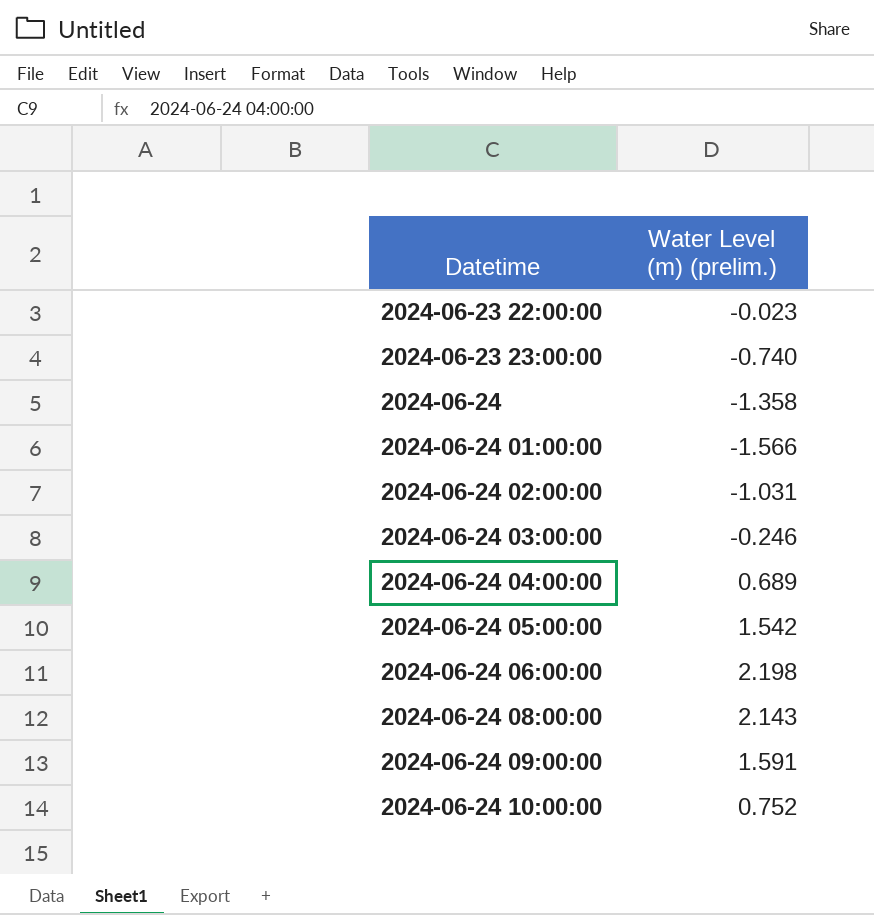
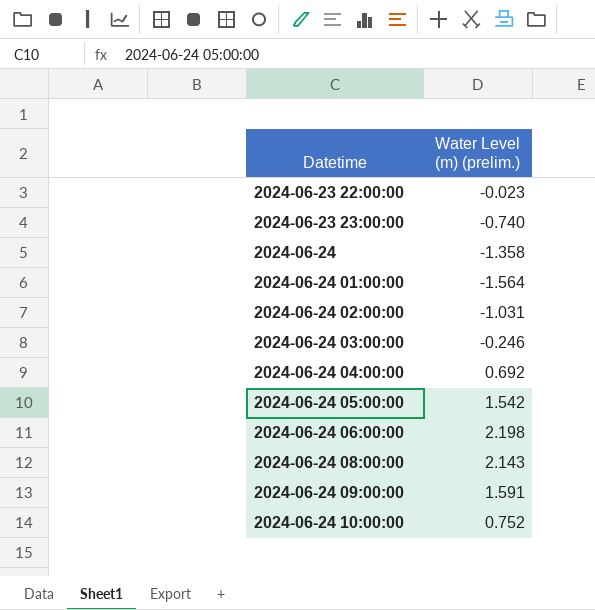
2024-06-24 01:00:00 | Water Level (m) (prelim.): -1.566 -> -1.564
2024-06-24 04:00:00 | Water Level (m) (prelim.): 0.689 -> 0.692

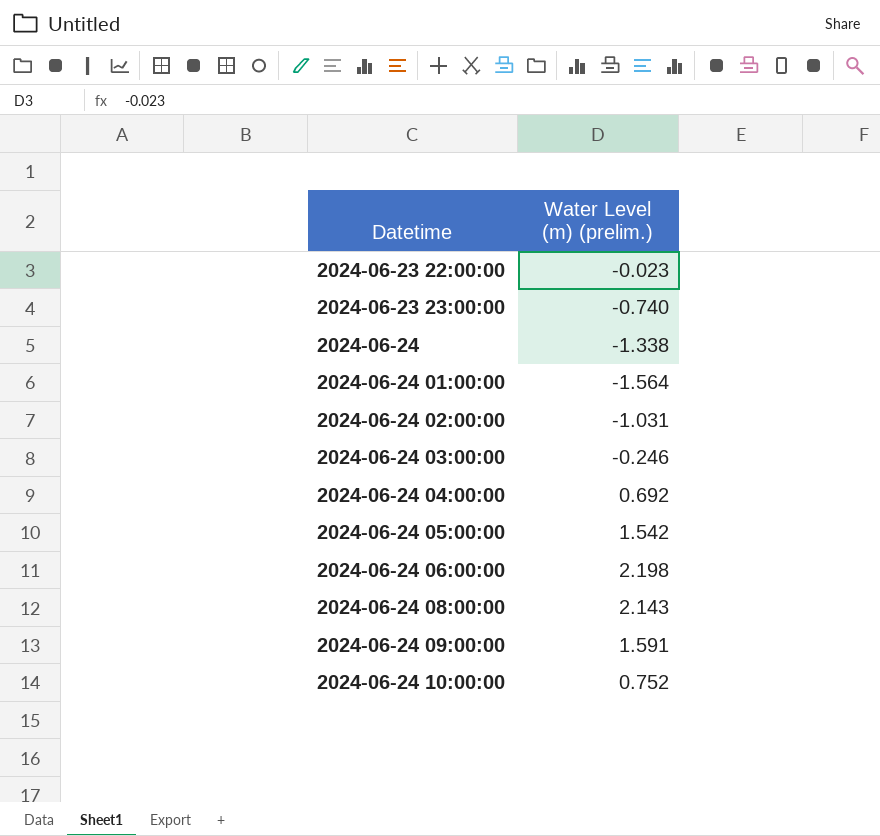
2024-06-24 | Water Level (m) (prelim.): -1.358 -> -1.338

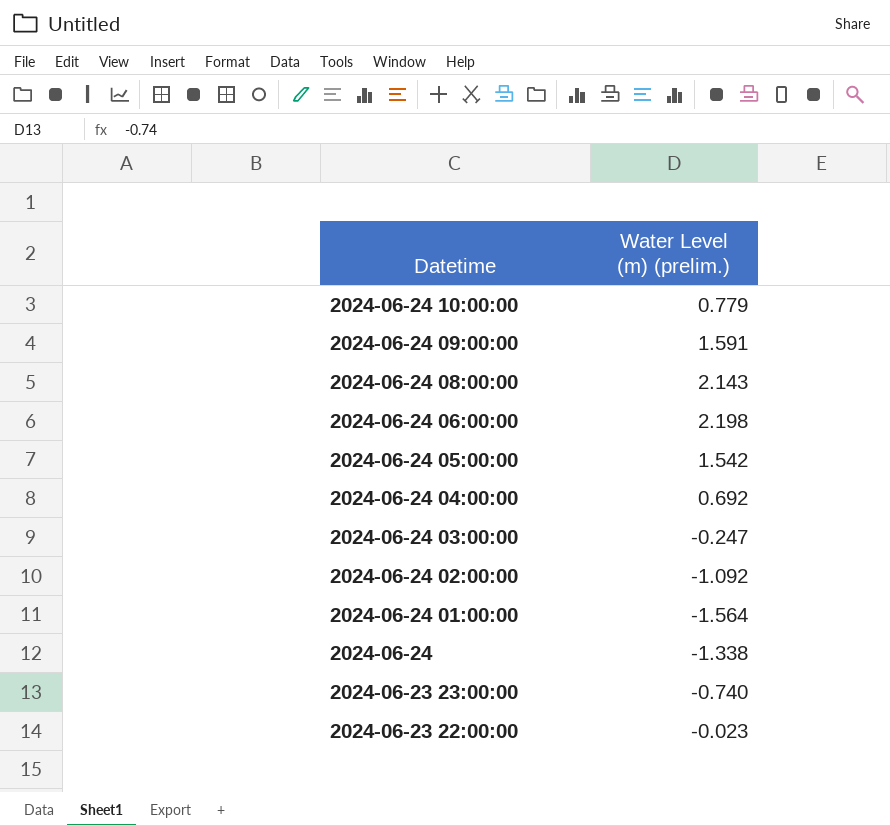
row order: Datetime ascending -> Datetime descending
2024-06-24 10:00:00 | Water Level (m) (prelim.): 0.752 -> 0.779
2024-06-24 03:00:00 | Water Level (m) (prelim.): -0.246 -> -0.247
2024-06-24 02:00:00 | Water Level (m) (prelim.): -1.031 -> -1.092

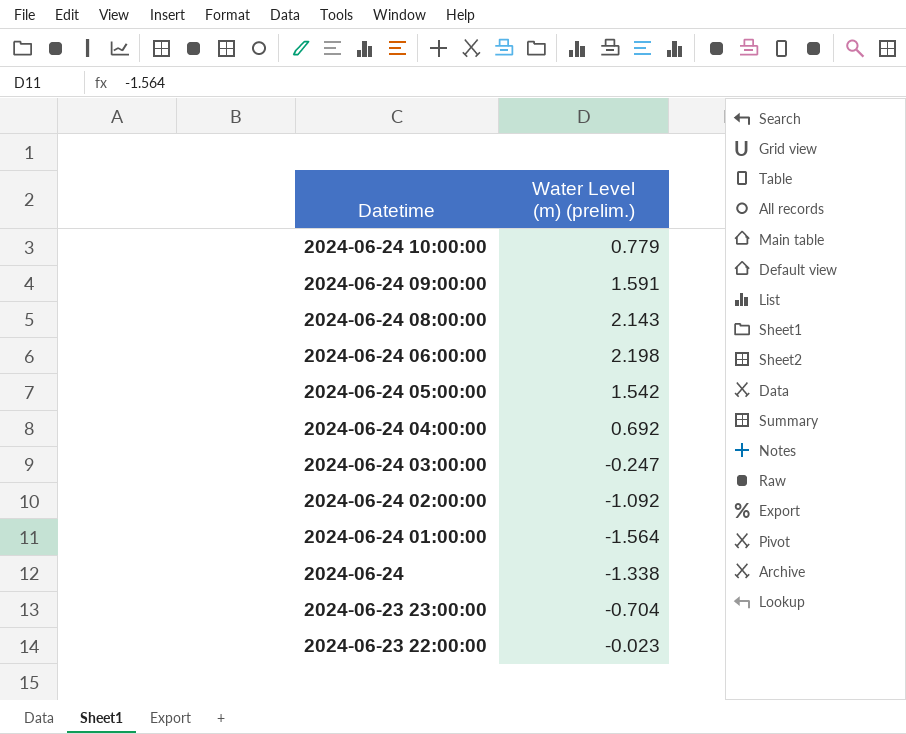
2024-06-23 23:00:00 | Water Level (m) (prelim.): -0.740 -> -0.704

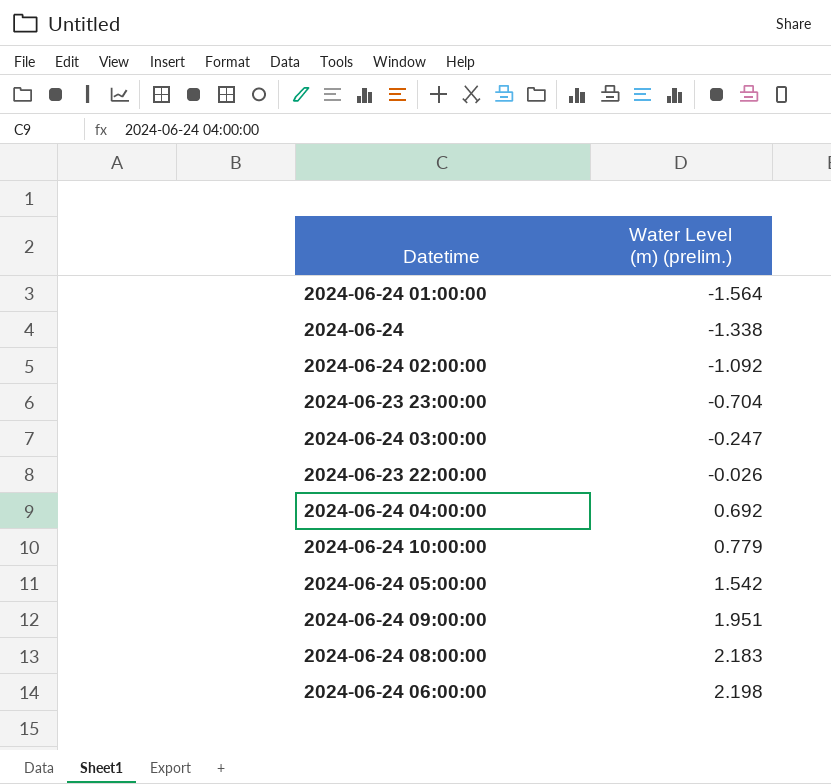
row order: Datetime descending -> Water Level (m) (prelim.) ascending
2024-06-23 22:00:00 | Water Level (m) (prelim.): -0.023 -> -0.026
2024-06-24 09:00:00 | Water Level (m) (prelim.): 1.591 -> 1.951
2024-06-24 08:00:00 | Water Level (m) (prelim.): 2.143 -> 2.183

